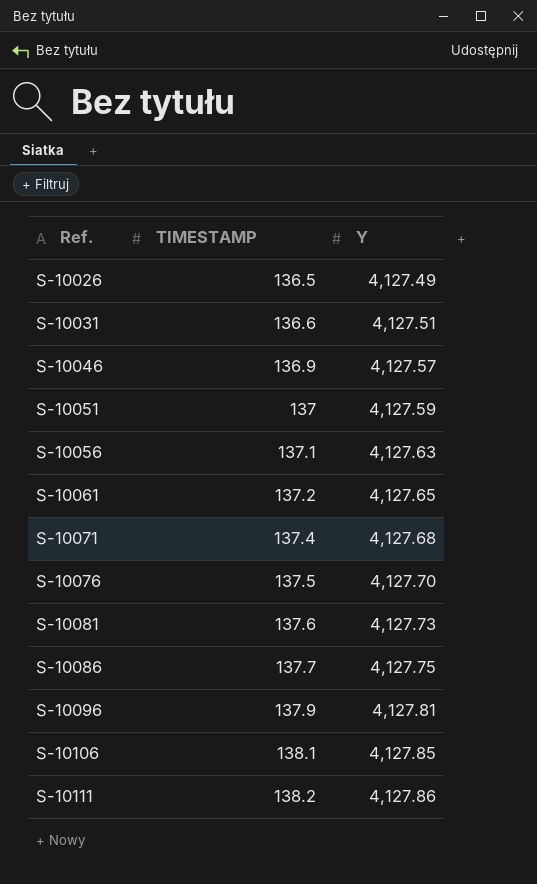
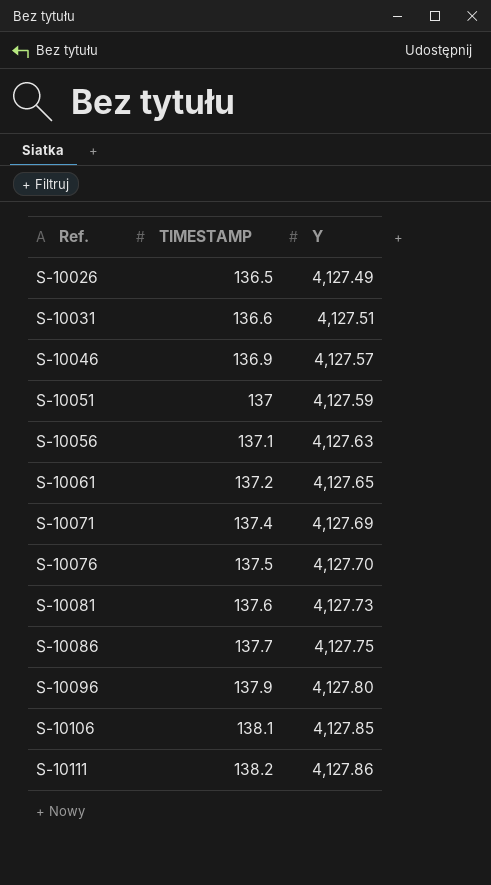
S-10071 | Y: 4,127.68 -> 4,127.69
S-10096 | Y: 4,127.81 -> 4,127.80

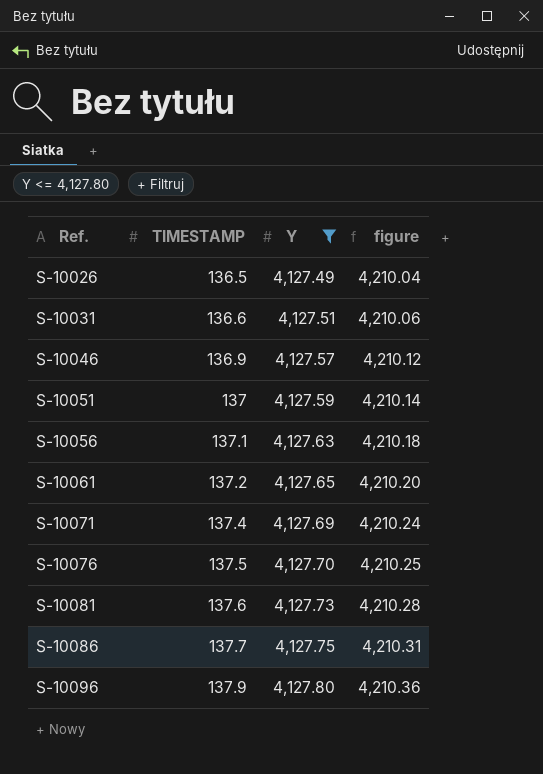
filter: none -> Y <= 4,127.80
column figure | formula: none -> [Y] * 1.02

